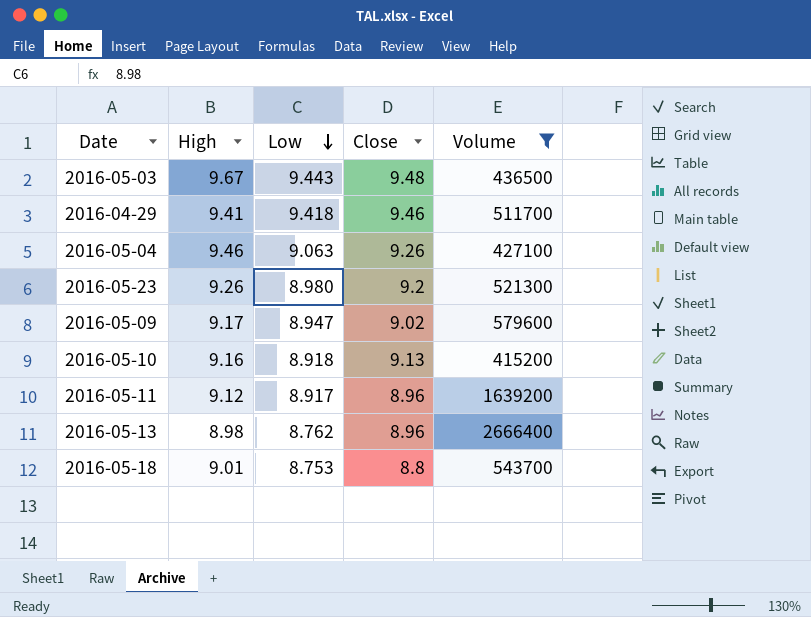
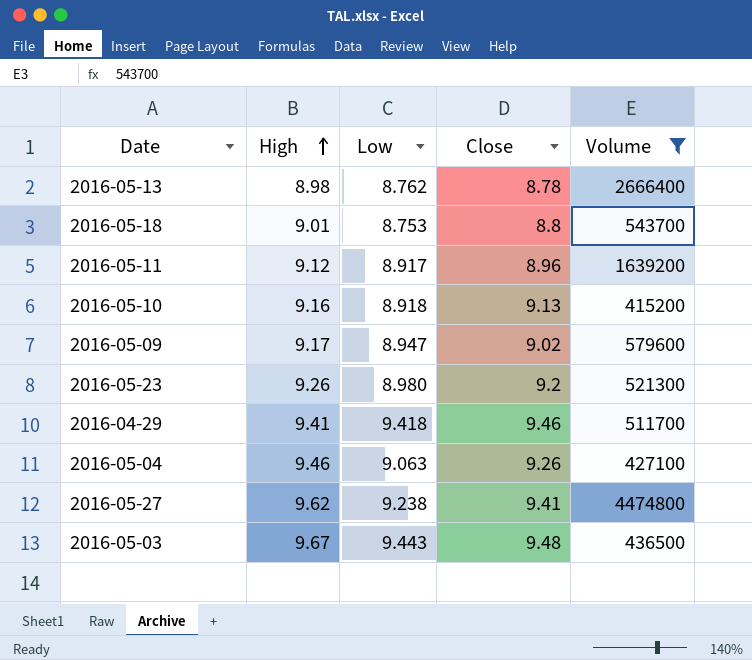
row order: Low descending -> High ascending
2016-05-13 | Close: 8.96 -> 8.78
row 2016-05-27: none -> 9.62 | 9.238 | 9.41 | 4474800

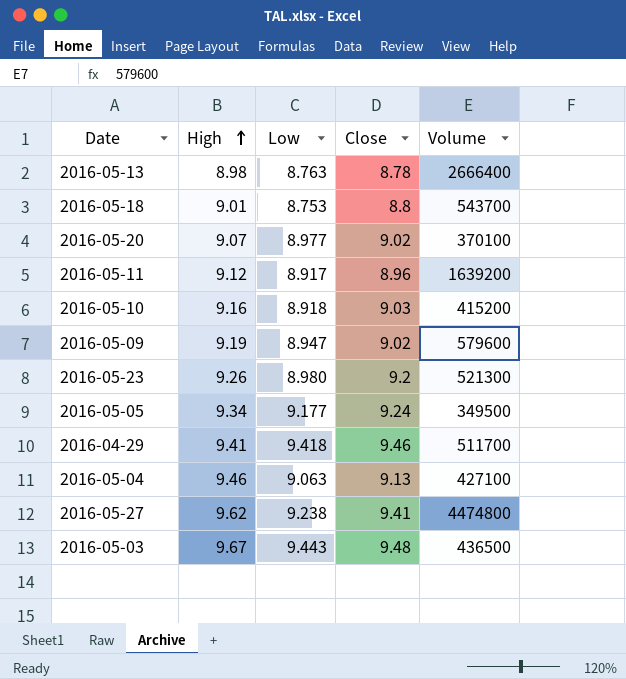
filter: Volume >= 415200 -> none
2016-05-13 | Low: 8.762 -> 8.763
2016-05-10 | Close: 9.13 -> 9.03
2016-05-09 | High: 9.17 -> 9.19
2016-05-04 | Close: 9.26 -> 9.13

